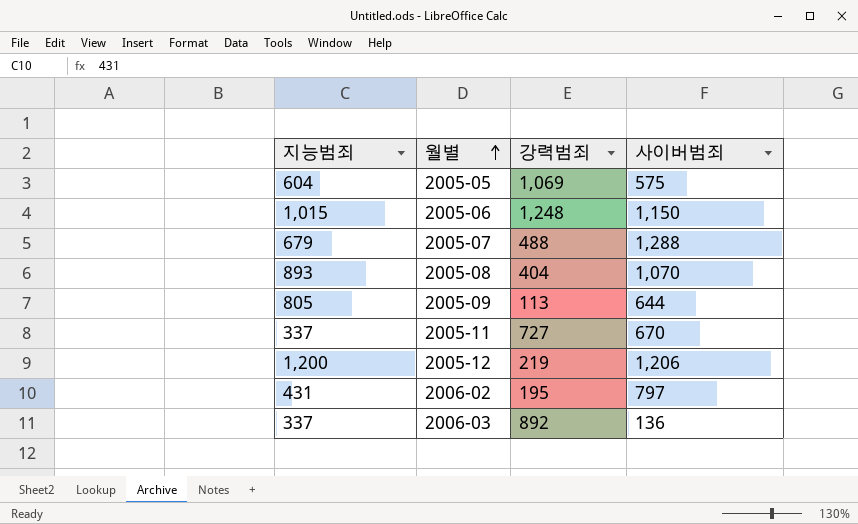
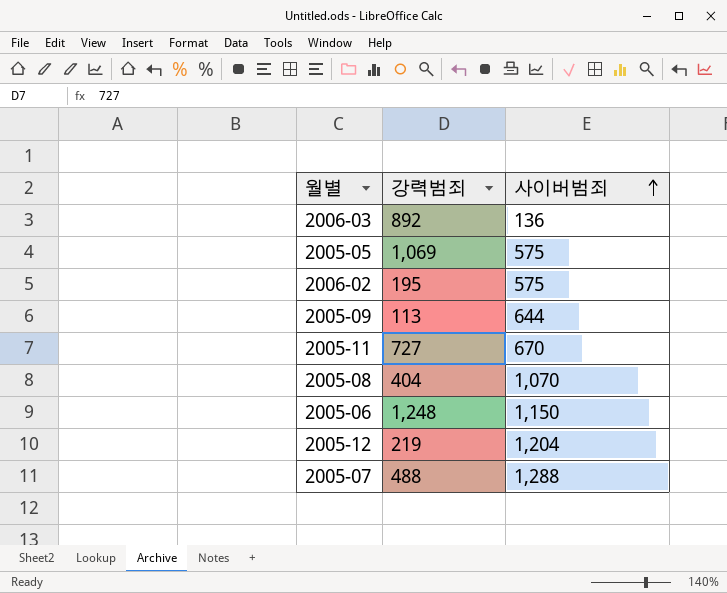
row order: 월별 ascending -> 사이버범죄 ascending
column 지능범죄 | position: 1 -> none
2006-02 | 사이버범죄: 797 -> 575
2005-12 | 사이버범죄: 1,206 -> 1,204

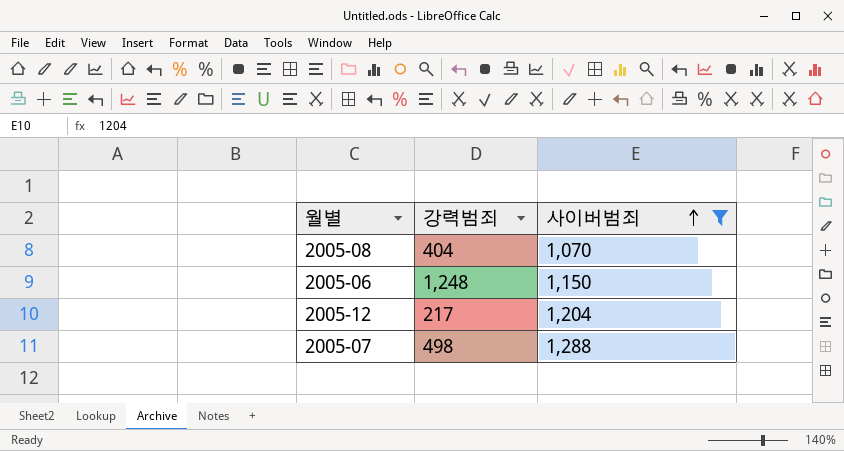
filter: none -> 사이버범죄 >= 1,070
2005-12 | 강력범죄: 219 -> 217
2005-07 | 강력범죄: 488 -> 498

